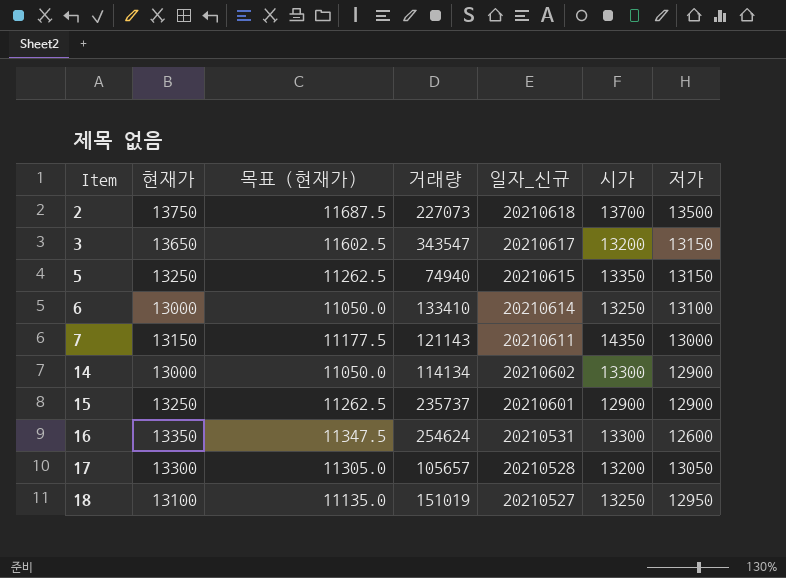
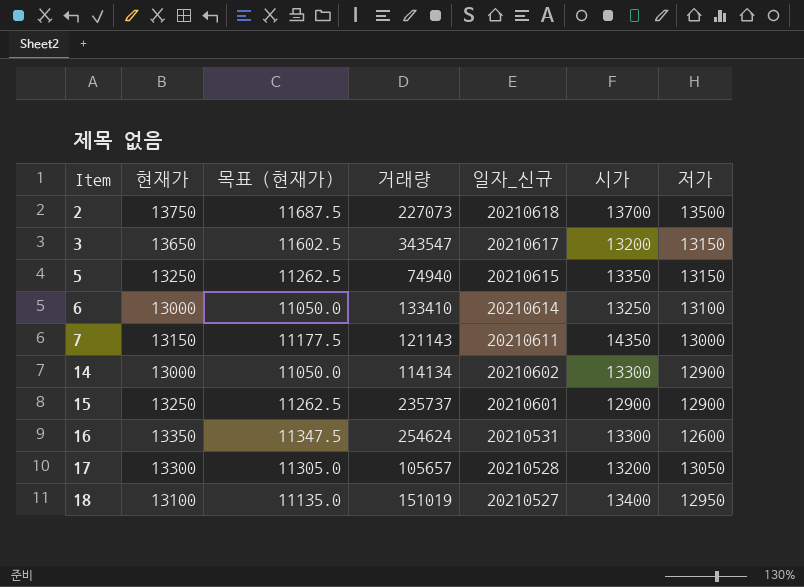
18 | 시가: 13250 -> 13400

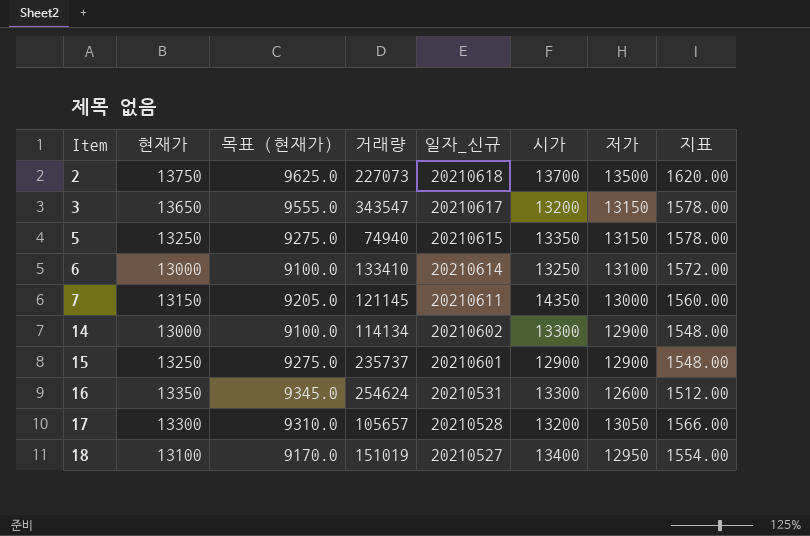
column 목표 (현재가) | formula: [현재가] * 0.85 -> [현재가] * 0.7
column 지표 | formula: none -> [저가] * 0.12
7 | 거래량: 121143 -> 121145

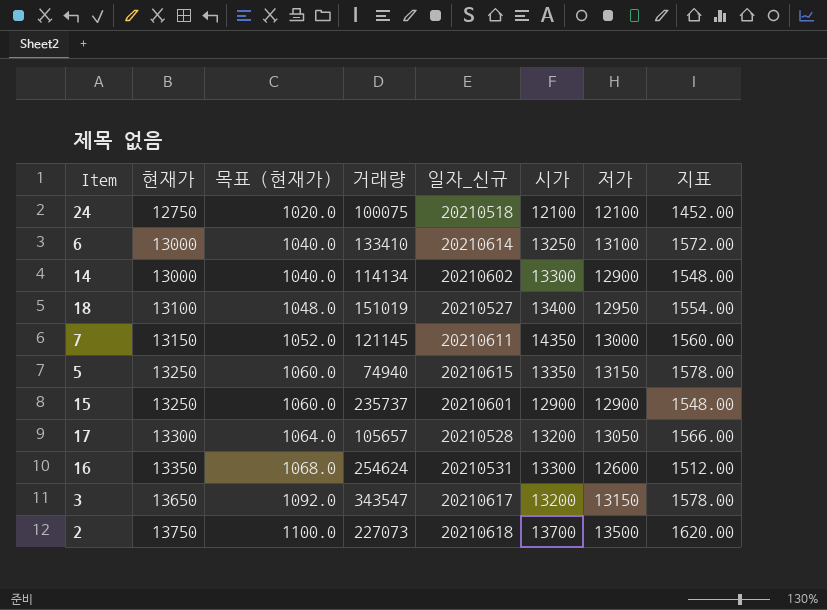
row order: Item ascending -> 현재가 ascending
column 목표 (현재가) | formula: [현재가] * 0.7 -> [현재가] * 0.08
row 24: none -> 12750 | 1020.0 | 100075 | 20210518 | 12100 | 12100 | 1452.00

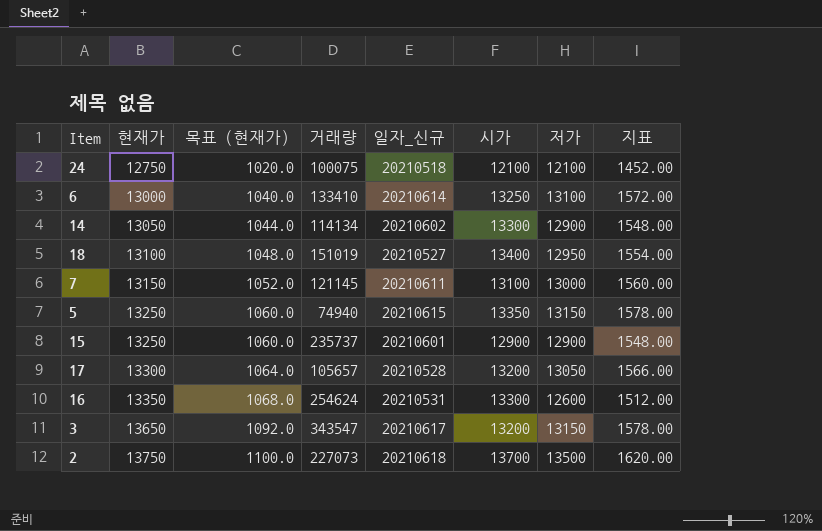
14 | 현재가: 13000 -> 13050
14 | 목표 (현재가): 1040.0 -> 1044.0
7 | 시가: 14350 -> 13100

